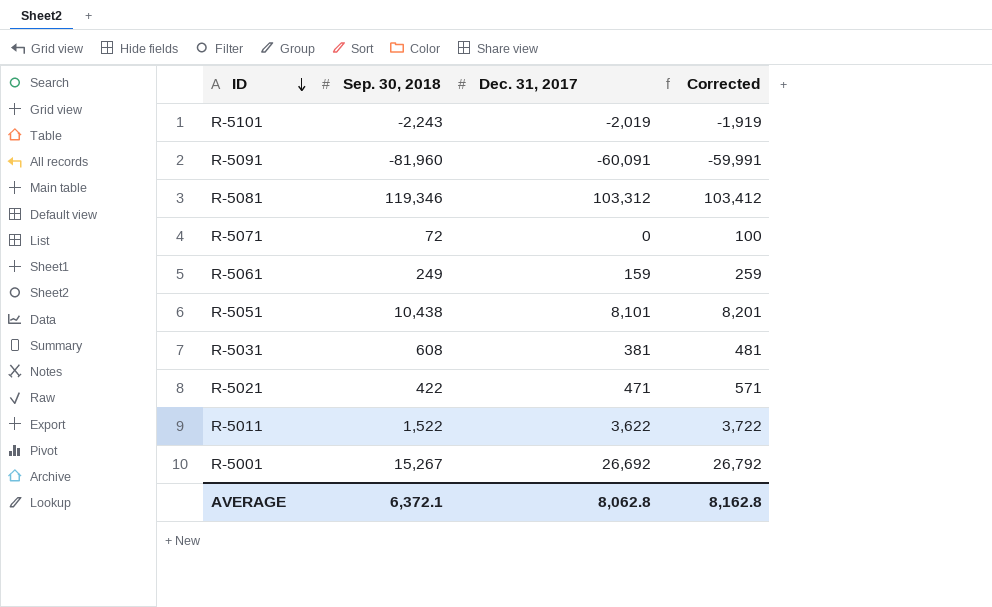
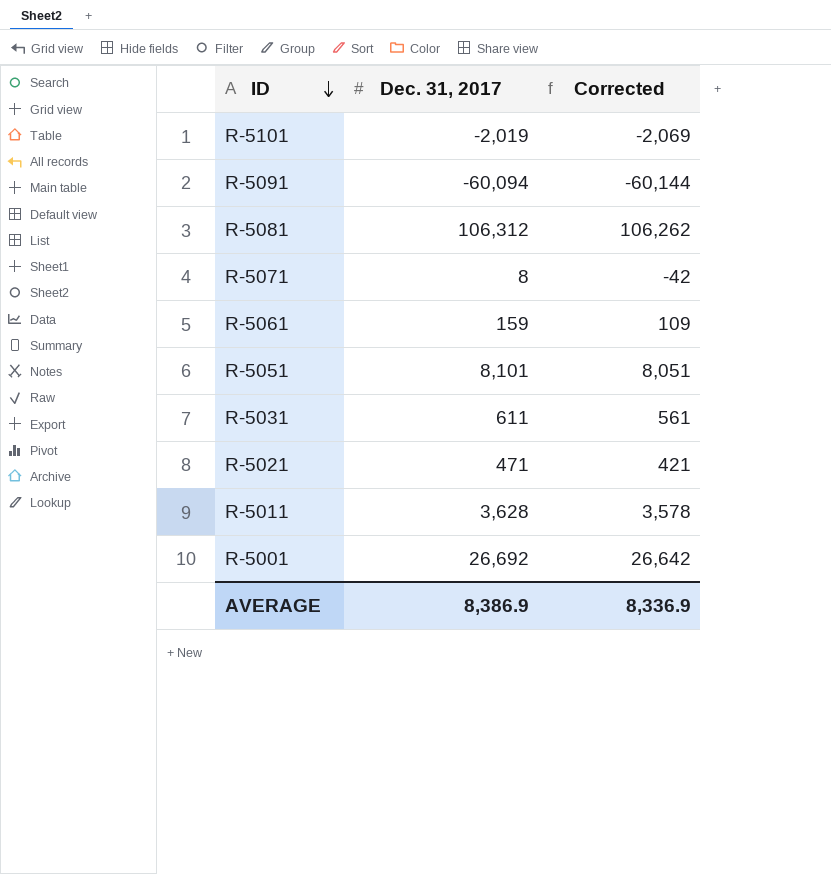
column Sep. 30, 2018 | position: 2 -> none
column Corrected | formula: [Dec. 31, 2017] + 100 -> [Dec. 31, 2017] - 50
R-5091 | Dec. 31, 2017: -60,091 -> -60,094
R-5081 | Dec. 31, 2017: 103,312 -> 106,312
R-5071 | Dec. 31, 2017: 0 -> 8
R-5031 | Dec. 31, 2017: 381 -> 611
R-5011 | Dec. 31, 2017: 3,622 -> 3,628
AVERAGE | Dec. 31, 2017: 8,062.8 -> 8,386.9
AVERAGE | Corrected: 8,162.8 -> 8,336.9

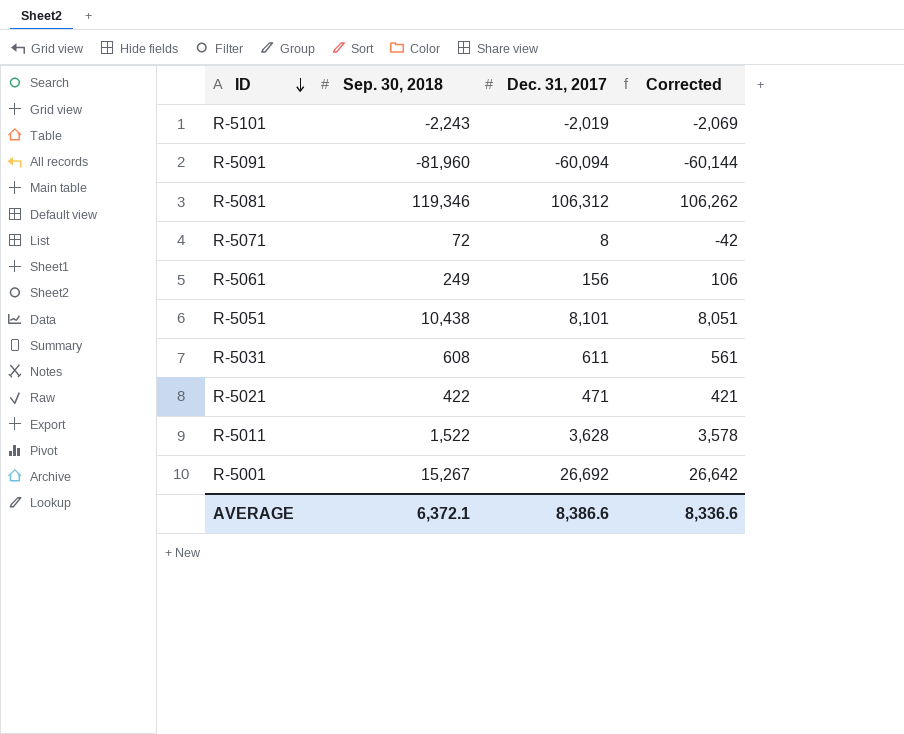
column Sep. 30, 2018 | position: none -> 2
R-5061 | Dec. 31, 2017: 159 -> 156
R-5061 | Corrected: 109 -> 106
AVERAGE | Dec. 31, 2017: 8,386.9 -> 8,386.6
AVERAGE | Corrected: 8,336.9 -> 8,336.6

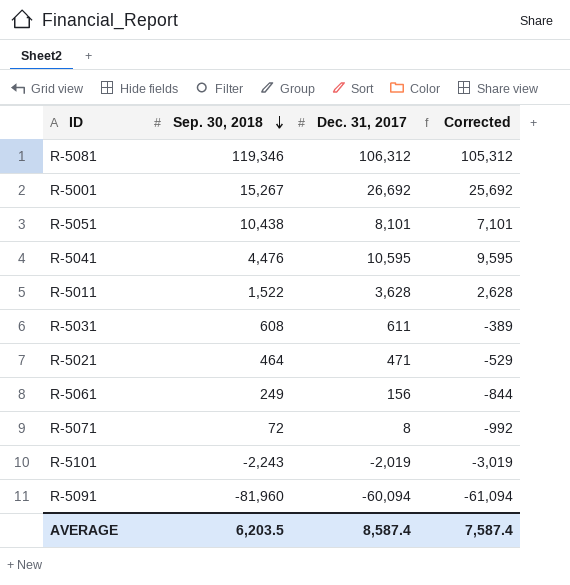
row order: ID descending -> Sep. 30, 2018 descending
column Corrected | formula: [Dec. 31, 2017] - 50 -> [Dec. 31, 2017] - 1000
row R-5041: none -> 4,476 | 10,595 | 9,595
R-5021 | Sep. 30, 2018: 422 -> 464
AVERAGE | Sep. 30, 2018: 6,372.1 -> 6,203.5
AVERAGE | Dec. 31, 2017: 8,386.6 -> 8,587.4
AVERAGE | Corrected: 8,336.6 -> 7,587.4

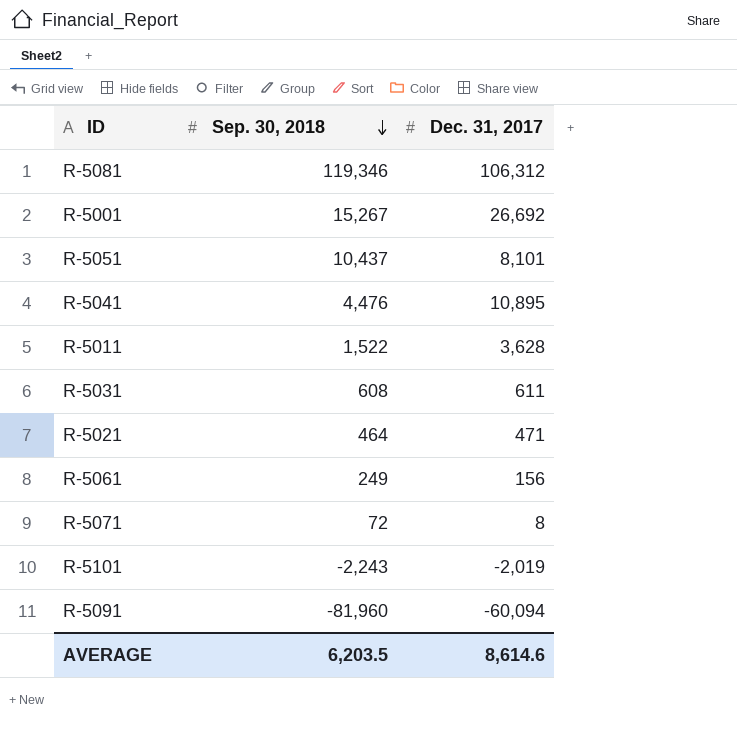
column Corrected | formula: [Dec. 31, 2017] - 1000 -> none
R-5051 | Sep. 30, 2018: 10,438 -> 10,437
R-5041 | Dec. 31, 2017: 10,595 -> 10,895
AVERAGE | Dec. 31, 2017: 8,587.4 -> 8,614.6

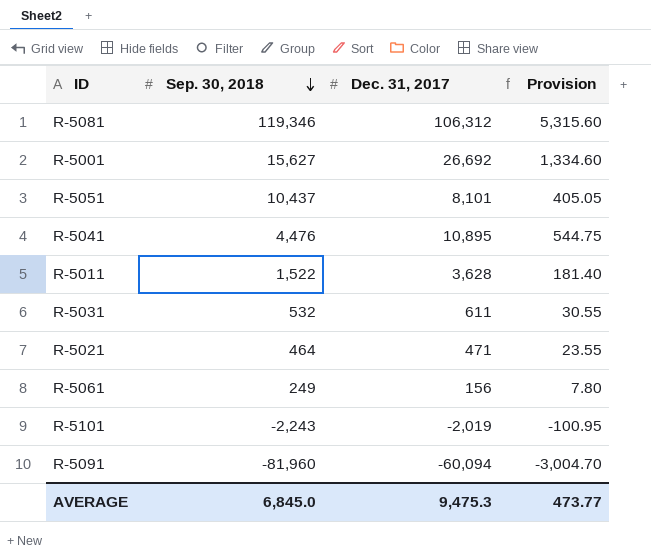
column Provision | formula: none -> [Dec. 31, 2017] * 0.05
row R-5071: 72 | 8 -> none
R-5001 | Sep. 30, 2018: 15,267 -> 15,627
R-5031 | Sep. 30, 2018: 608 -> 532
AVERAGE | Sep. 30, 2018: 6,203.5 -> 6,845.0
AVERAGE | Dec. 31, 2017: 8,614.6 -> 9,475.3

